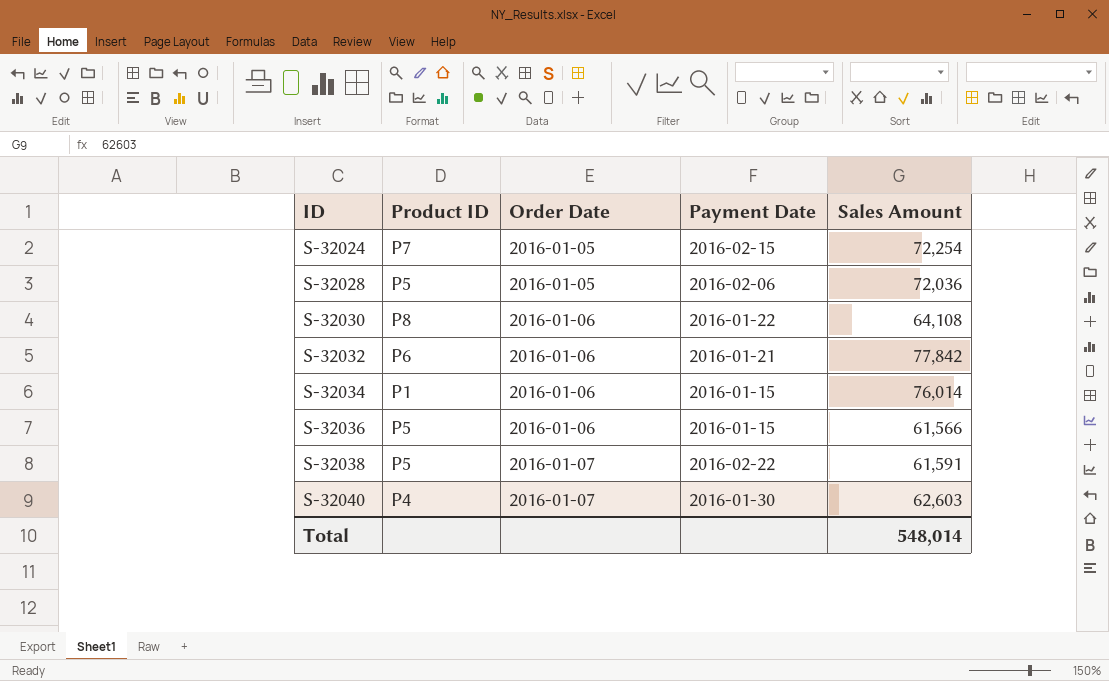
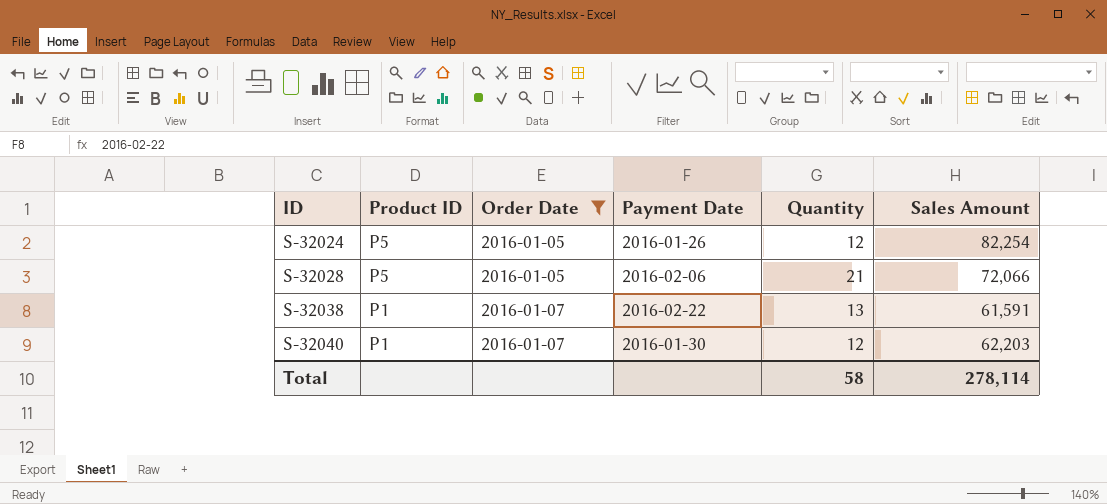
filter: none -> Order Date != 2016-01-06
column Quantity | position: none -> 5
S-32024 | Product ID: P7 -> P5
S-32024 | Payment Date: 2016-02-15 -> 2016-01-26
S-32024 | Sales Amount: 72,254 -> 82,254
S-32028 | Sales Amount: 72,036 -> 72,066
S-32038 | Product ID: P5 -> P1
S-32040 | Product ID: P4 -> P1
S-32040 | Sales Amount: 62,603 -> 62,203
Total | Sales Amount: 548,014 -> 278,114

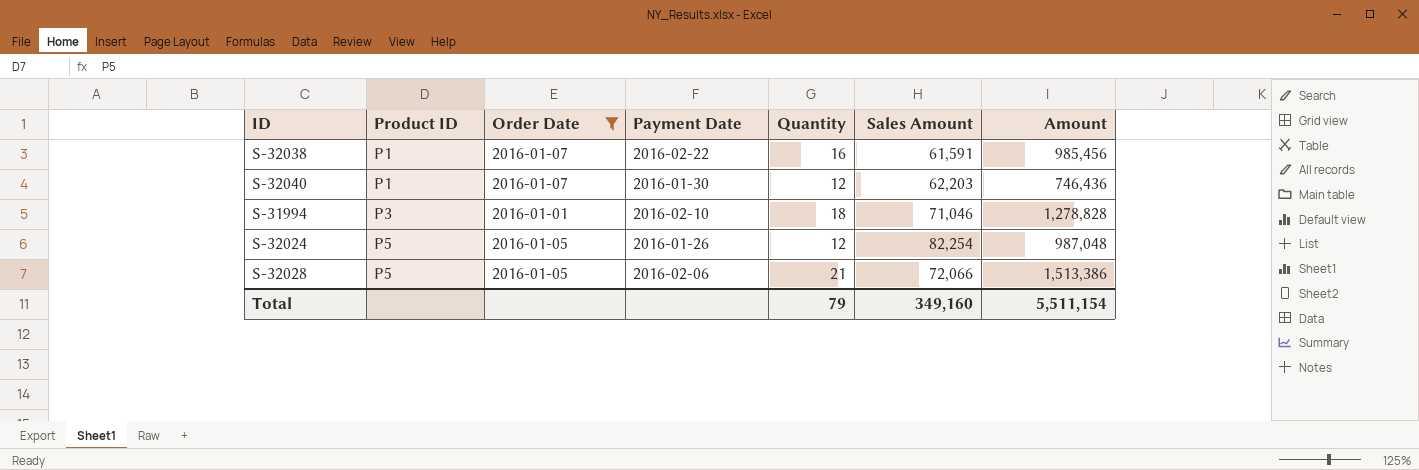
row order: ID ascending -> Product ID ascending
column Amount | formula: none -> [Quantity] * [Sales Amount]
S-32038 | Quantity: 13 -> 16
row S-31994: none -> P3 | 2016-01-01 | 2016-02-10 | 18 | 71,046 | 1,278,828
Total | Quantity: 58 -> 79
Total | Sales Amount: 278,114 -> 349,160

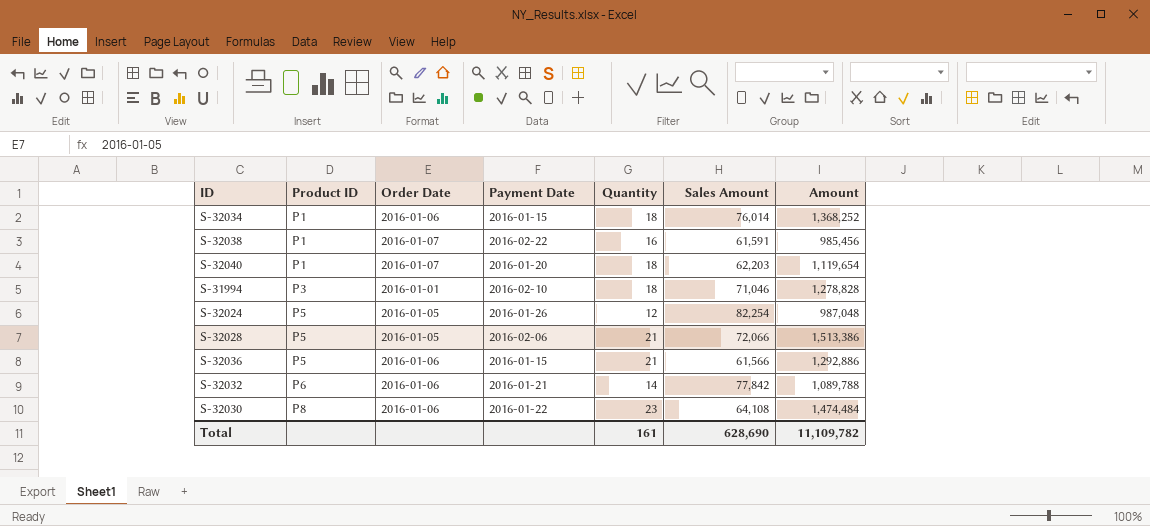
filter: Order Date != 2016-01-06 -> none
S-32040 | Payment Date: 2016-01-30 -> 2016-01-20
S-32040 | Quantity: 12 -> 18
S-32040 | Amount: 746,436 -> 1,119,654
Total | Quantity: 79 -> 161
Total | Sales Amount: 349,160 -> 628,690
Total | Amount: 5,511,154 -> 11,109,782

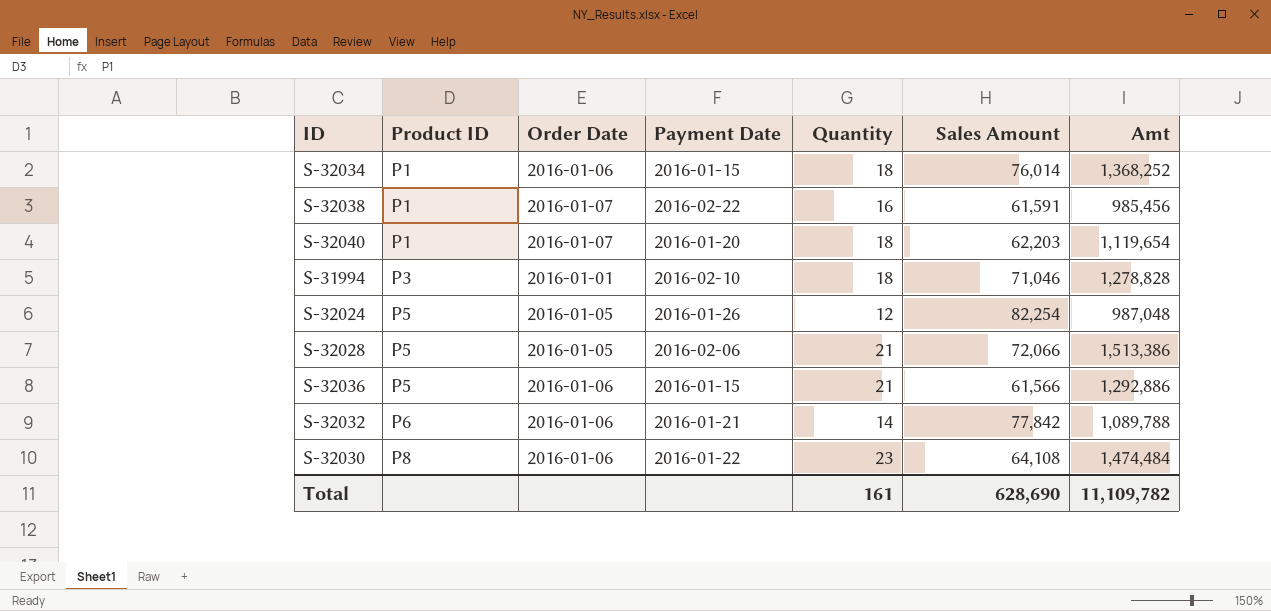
column name: Amount -> Amt

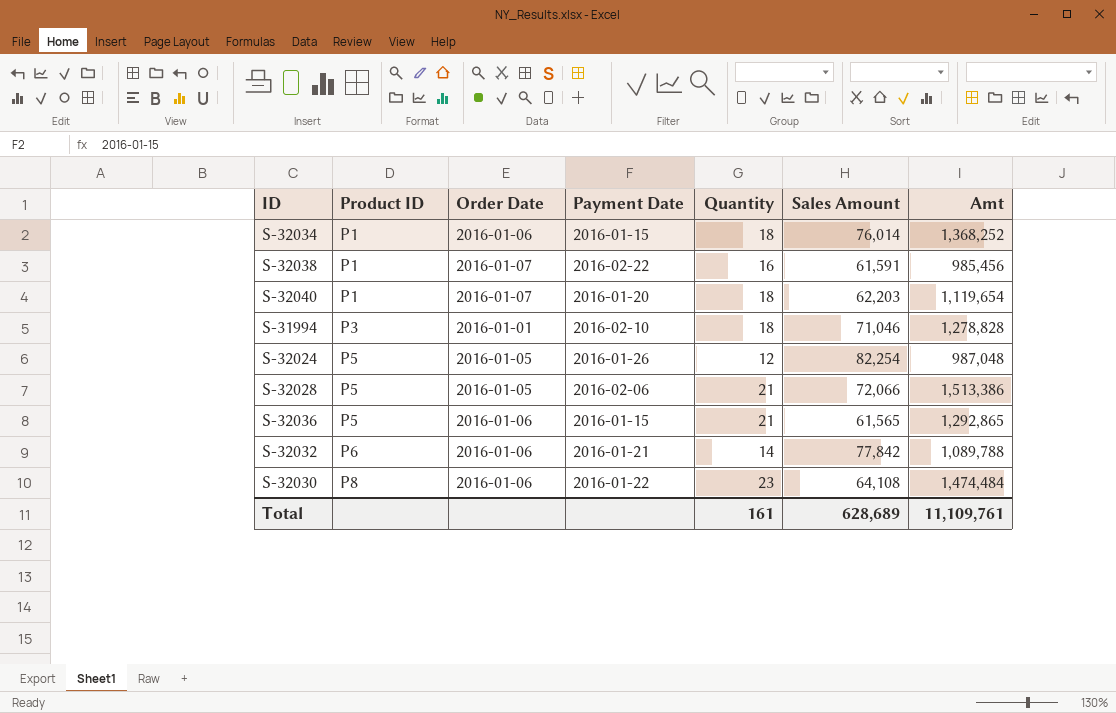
S-32036 | Sales Amount: 61,566 -> 61,565
S-32036 | Amt: 1,292,886 -> 1,292,865
Total | Sales Amount: 628,690 -> 628,689
Total | Amt: 11,109,782 -> 11,109,761

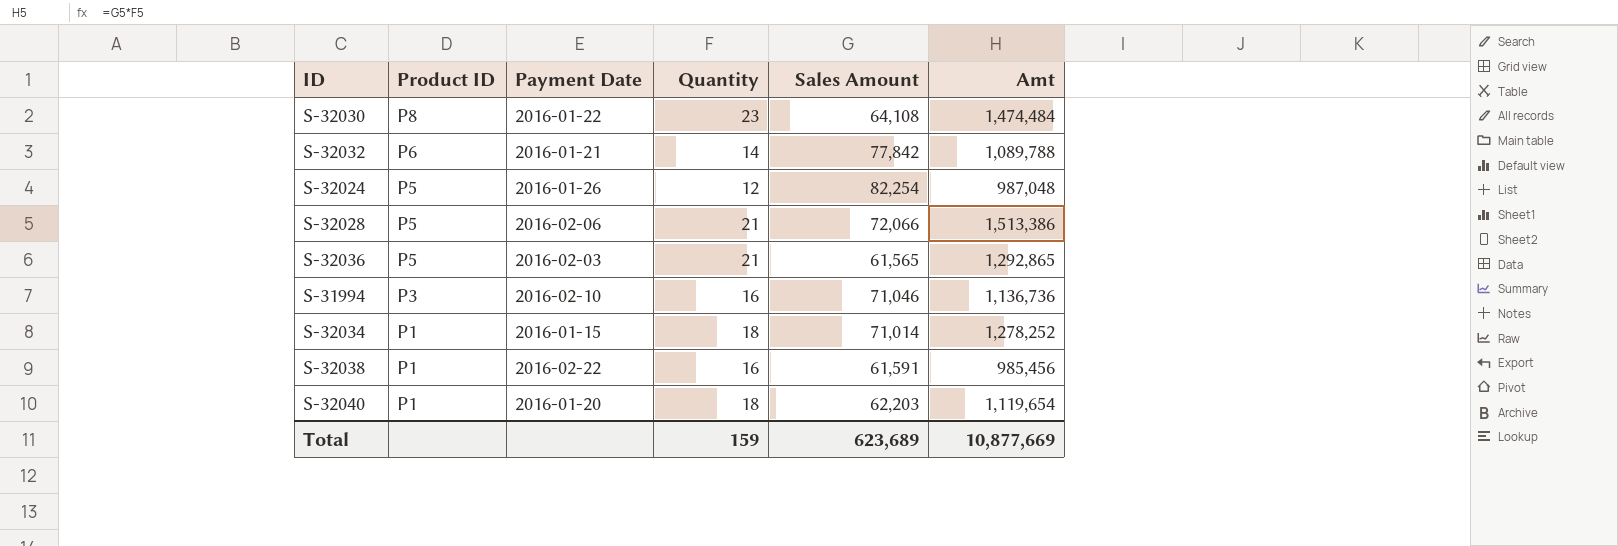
row order: Product ID ascending -> Product ID descending
column Order Date | position: 3 -> none
S-32036 | Payment Date: 2016-01-15 -> 2016-02-03
S-31994 | Quantity: 18 -> 16
S-31994 | Amt: 1,278,828 -> 1,136,736
S-32034 | Sales Amount: 76,014 -> 71,014
S-32034 | Amt: 1,368,252 -> 1,278,252
Total | Quantity: 161 -> 159
Total | Sales Amount: 628,689 -> 623,689
Total | Amt: 11,109,761 -> 10,877,669

